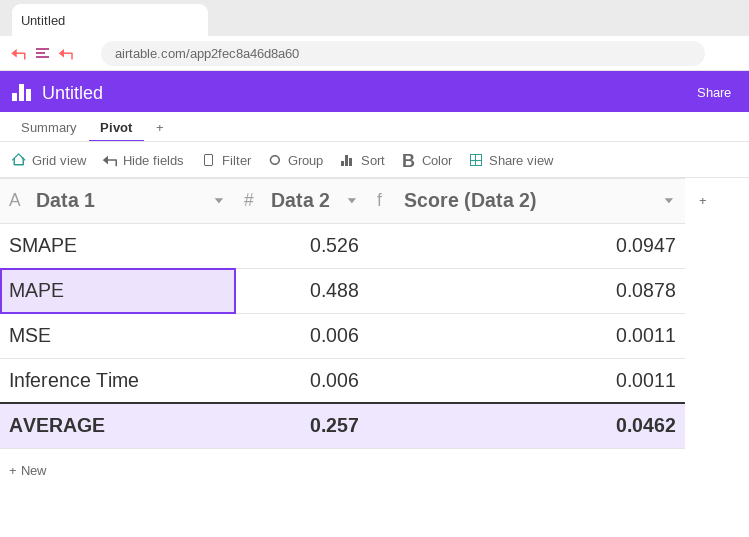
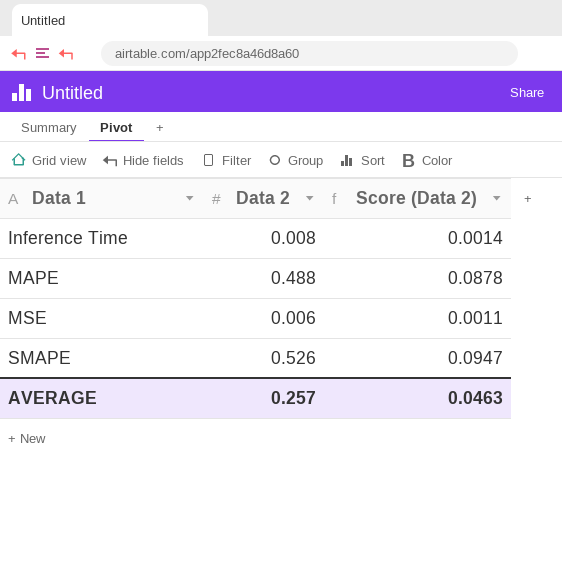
row order: Data 2 descending -> Data 1 ascending
Inference Time | Data 2: 0.006 -> 0.008
Inference Time | Score (Data 2): 0.0011 -> 0.0014
AVERAGE | Score (Data 2): 0.0462 -> 0.0463

